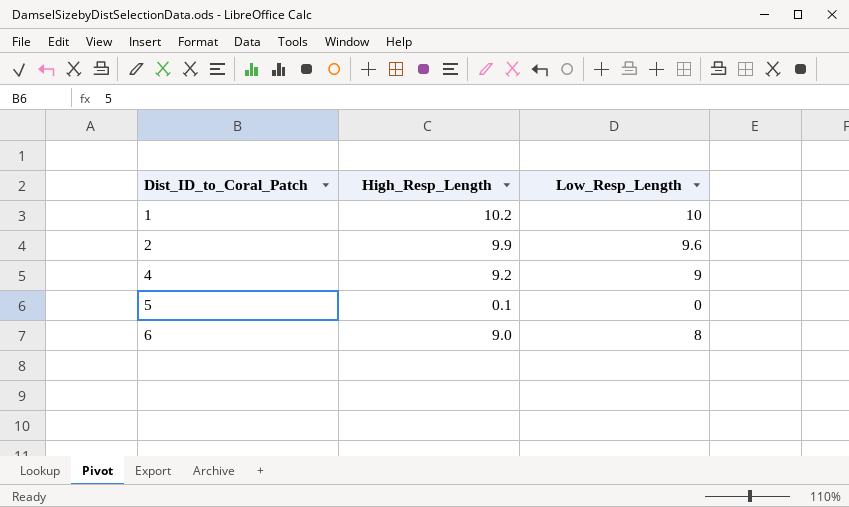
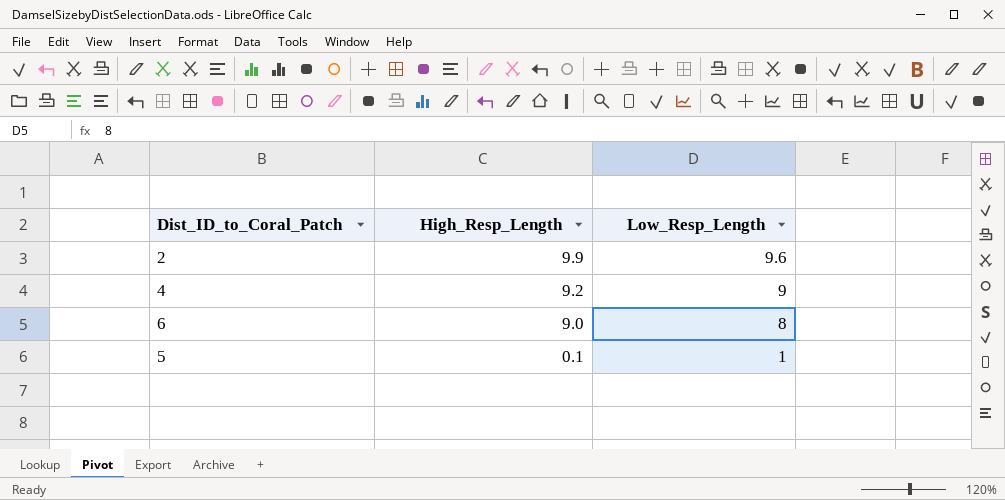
row order: Dist_ID_to_Coral_Patch ascending -> High_Resp_Length descending
row 1: 10.2 | 10 -> none
5 | Low_Resp_Length: 0 -> 1

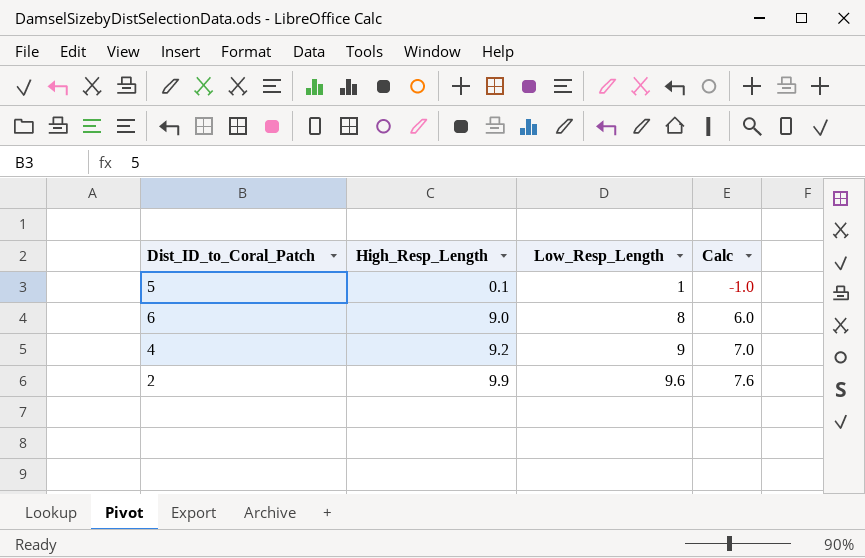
row order: High_Resp_Length descending -> High_Resp_Length ascending
column Calc | formula: none -> [Low_Resp_Length] - 2

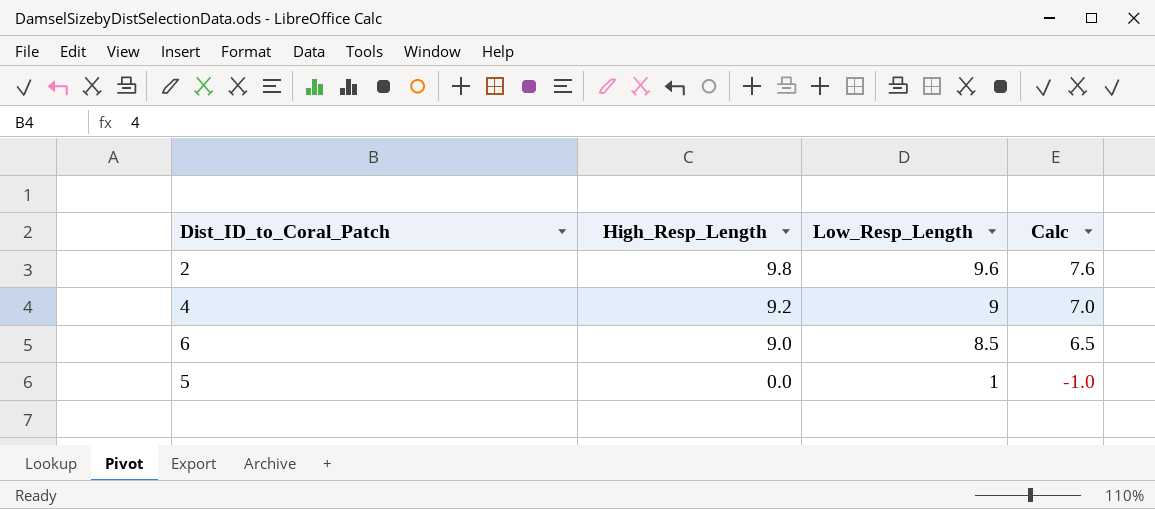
row order: High_Resp_Length ascending -> High_Resp_Length descending
2 | High_Resp_Length: 9.9 -> 9.8
6 | Low_Resp_Length: 8 -> 8.5
6 | Calc: 6.0 -> 6.5
5 | High_Resp_Length: 0.1 -> 0.0

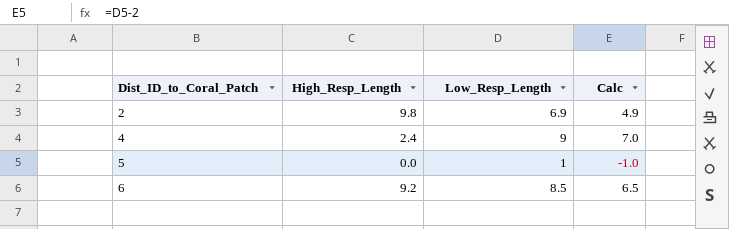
row order: High_Resp_Length descending -> Dist_ID_to_Coral_Patch ascending
2 | Low_Resp_Length: 9.6 -> 6.9
2 | Calc: 7.6 -> 4.9
4 | High_Resp_Length: 9.2 -> 2.4
6 | High_Resp_Length: 9.0 -> 9.2

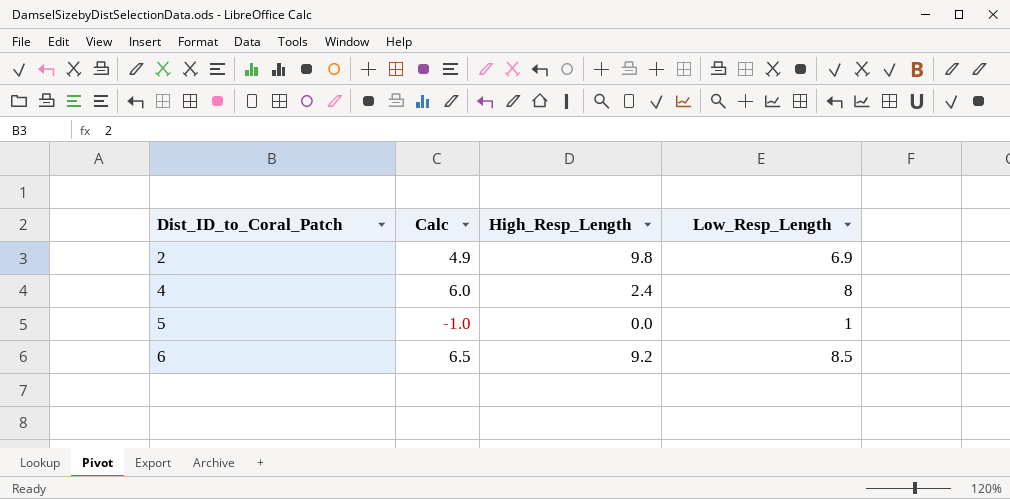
column Calc | position: 4 -> 2
4 | Calc: 7.0 -> 6.0
4 | Low_Resp_Length: 9 -> 8

